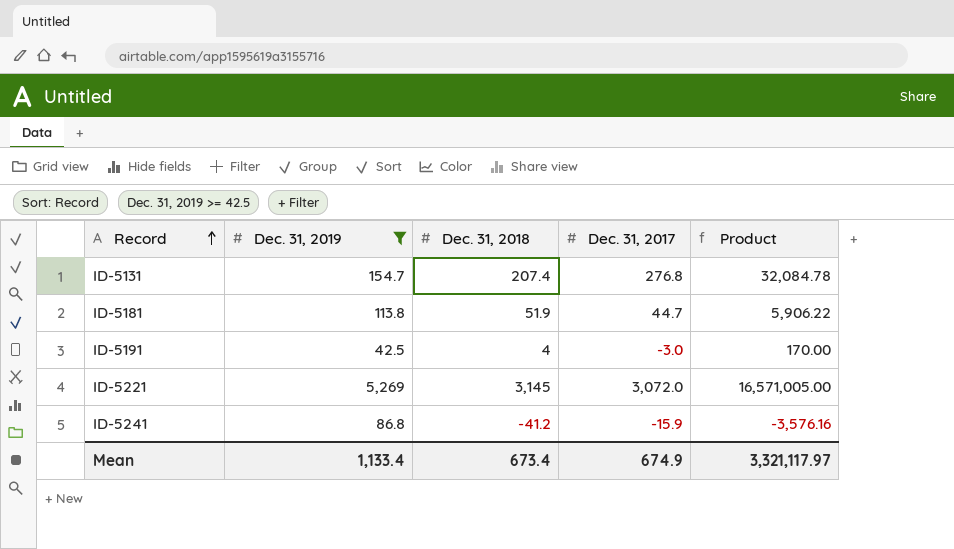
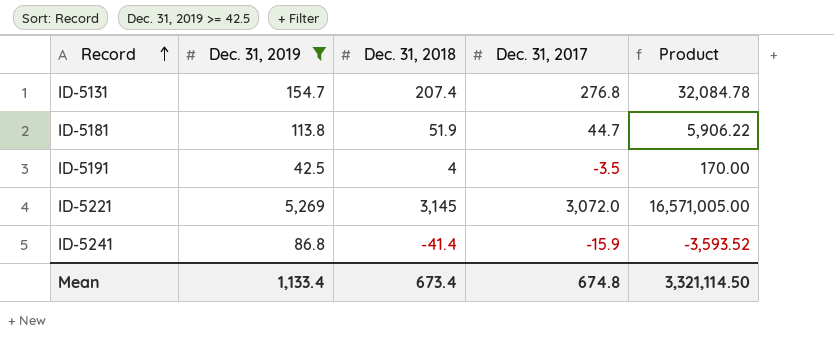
ID-5191 | Dec. 31, 2017: -3.0 -> -3.5
ID-5241 | Dec. 31, 2018: -41.2 -> -41.4
ID-5241 | Product: -3,576.16 -> -3,593.52
Mean | Dec. 31, 2017: 674.9 -> 674.8
Mean | Product: 3,321,117.97 -> 3,321,114.50

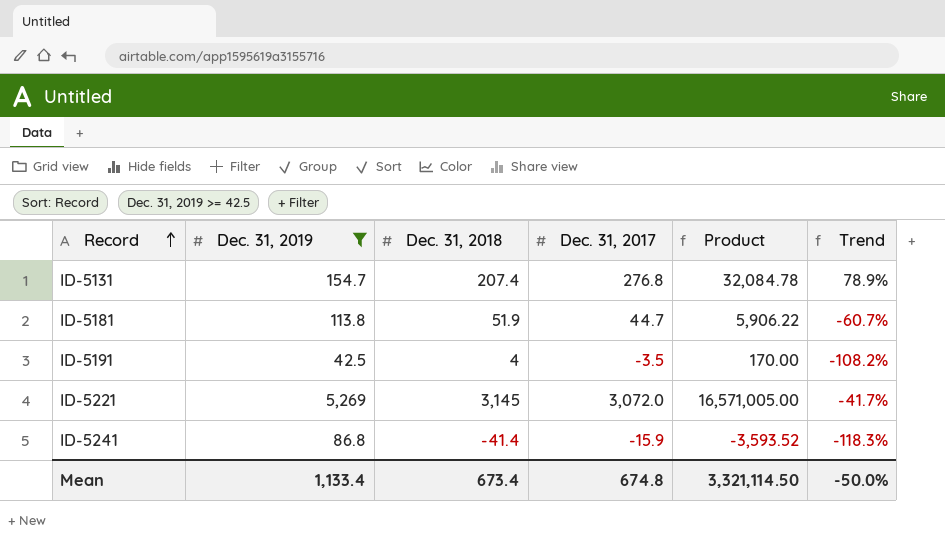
column Trend | formula: none -> ([Dec. 31, 2017] - [Dec. 31, 2019]) / [Dec. 31, 2019]

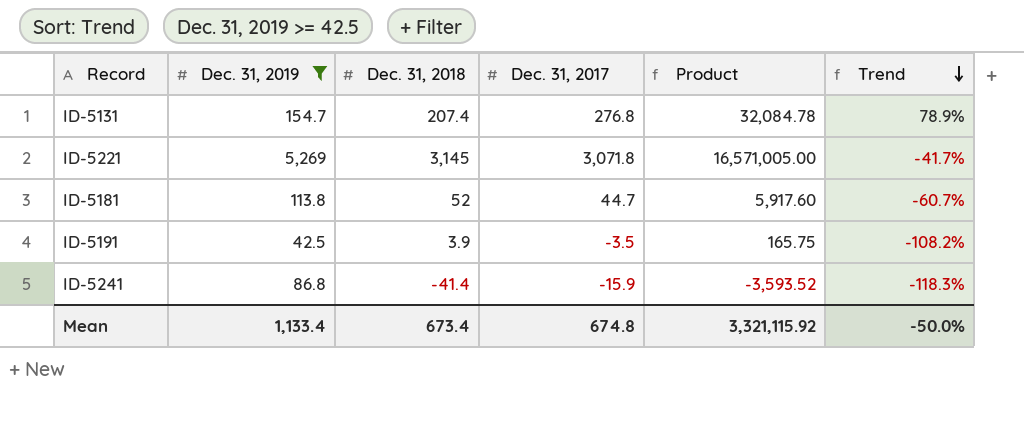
row order: Record ascending -> Trend descending
ID-5221 | Dec. 31, 2017: 3,072.0 -> 3,071.8
ID-5181 | Dec. 31, 2018: 51.9 -> 52
ID-5181 | Product: 5,906.22 -> 5,917.60
ID-5191 | Dec. 31, 2018: 4 -> 3.9
ID-5191 | Product: 170.00 -> 165.75
Mean | Product: 3,321,114.50 -> 3,321,115.92

